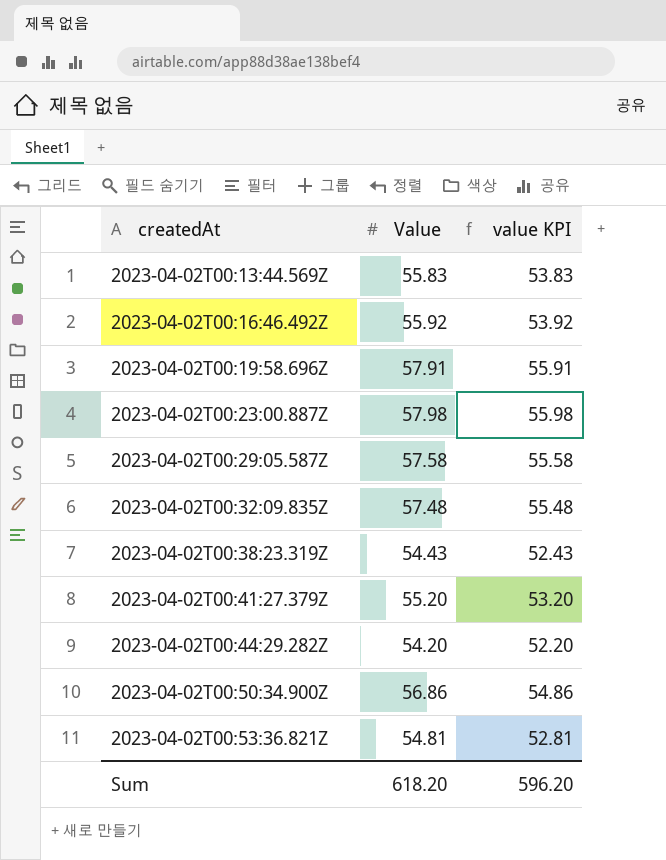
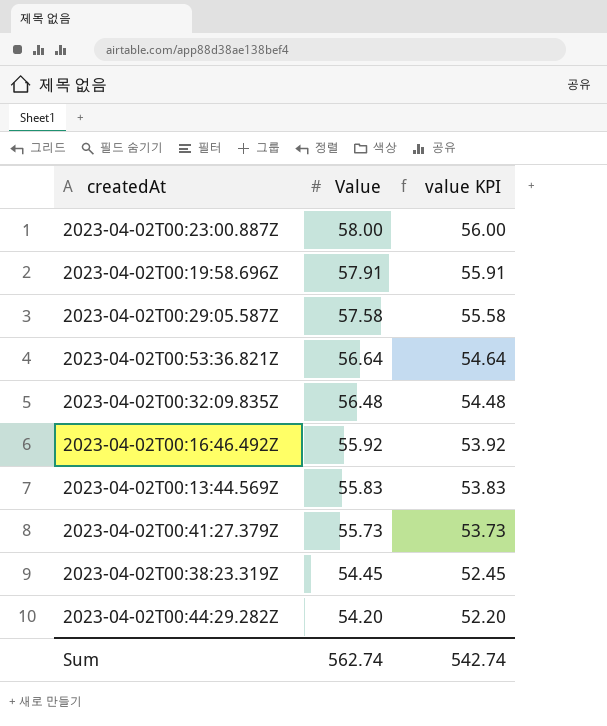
row order: createdAt ascending -> Value descending
row 2023-04-02T00:50:34.900Z: 56.86 | 54.86 -> none
2023-04-02T00:23:00.887Z | Value: 57.98 -> 58.00
2023-04-02T00:23:00.887Z | value KPI: 55.98 -> 56.00
2023-04-02T00:53:36.821Z | Value: 54.81 -> 56.64
2023-04-02T00:53:36.821Z | value KPI: 52.81 -> 54.64
2023-04-02T00:32:09.835Z | Value: 57.48 -> 56.48
2023-04-02T00:32:09.835Z | value KPI: 55.48 -> 54.48
2023-04-02T00:41:27.379Z | Value: 55.20 -> 55.73
2023-04-02T00:41:27.379Z | value KPI: 53.20 -> 53.73
2023-04-02T00:38:23.319Z | Value: 54.43 -> 54.45
2023-04-02T00:38:23.319Z | value KPI: 52.43 -> 52.45
Sum | Value: 618.20 -> 562.74
Sum | value KPI: 596.20 -> 542.74

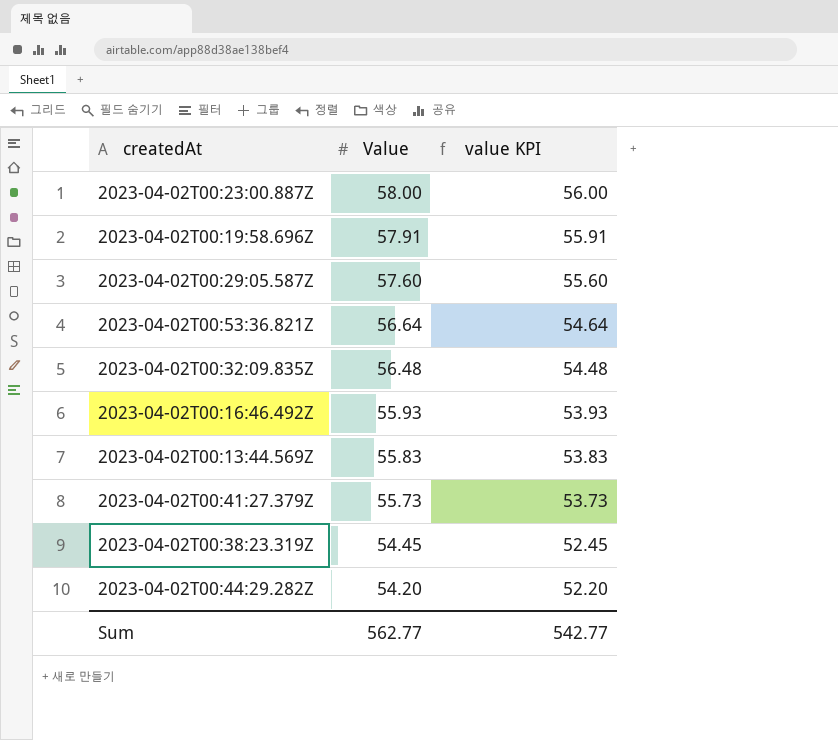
2023-04-02T00:29:05.587Z | Value: 57.58 -> 57.60
2023-04-02T00:29:05.587Z | value KPI: 55.58 -> 55.60
2023-04-02T00:16:46.492Z | Value: 55.92 -> 55.93
2023-04-02T00:16:46.492Z | value KPI: 53.92 -> 53.93
Sum | Value: 562.74 -> 562.77
Sum | value KPI: 542.74 -> 542.77

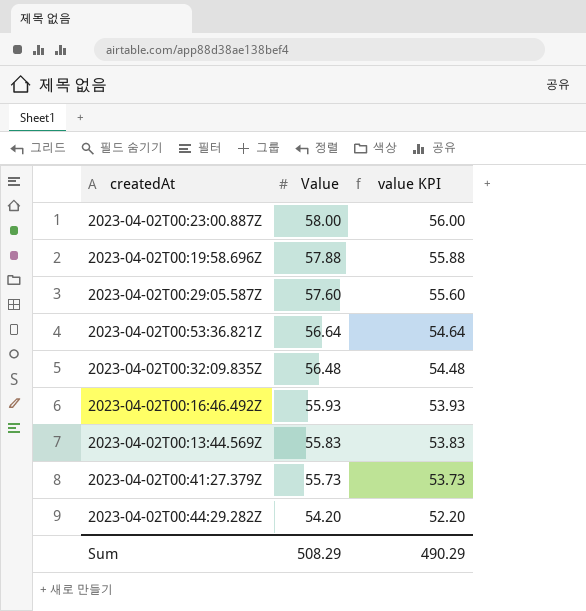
row 2023-04-02T00:38:23.319Z: 54.45 | 52.45 -> none
2023-04-02T00:19:58.696Z | Value: 57.91 -> 57.88
2023-04-02T00:19:58.696Z | value KPI: 55.91 -> 55.88
Sum | Value: 562.77 -> 508.29
Sum | value KPI: 542.77 -> 490.29

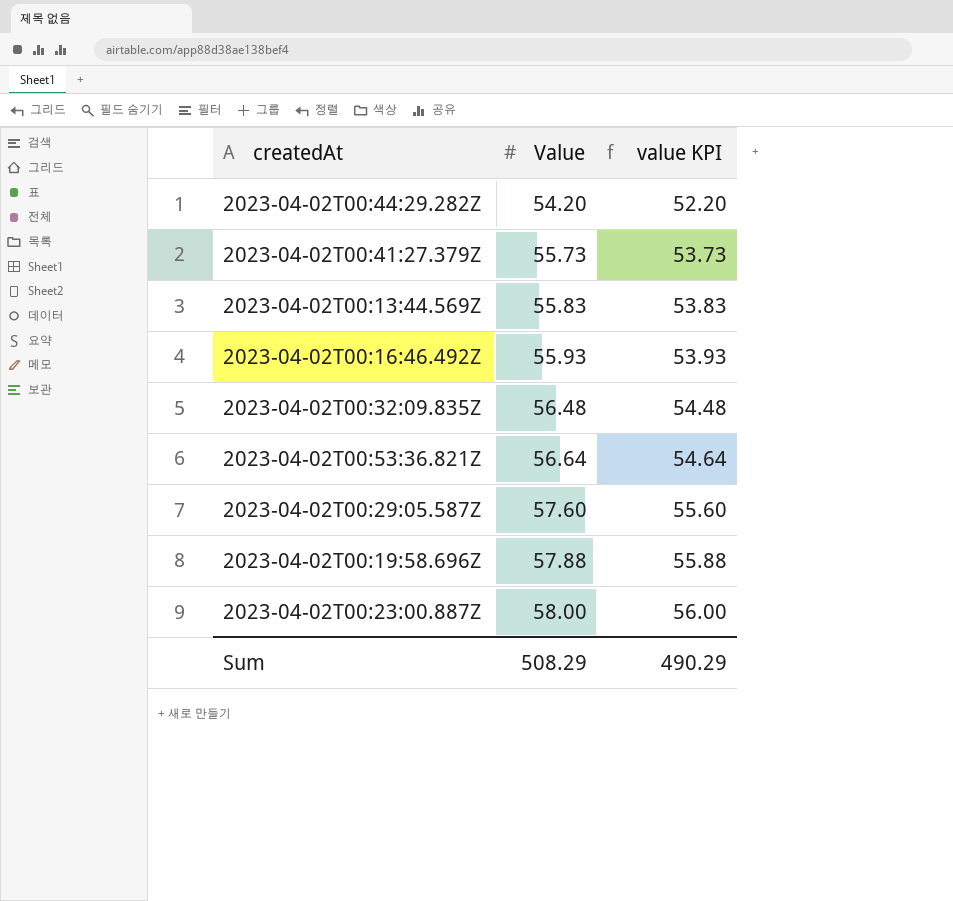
row order: Value descending -> Value ascending

